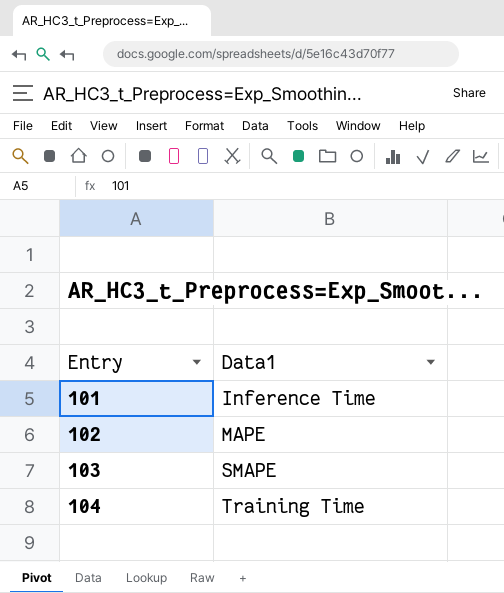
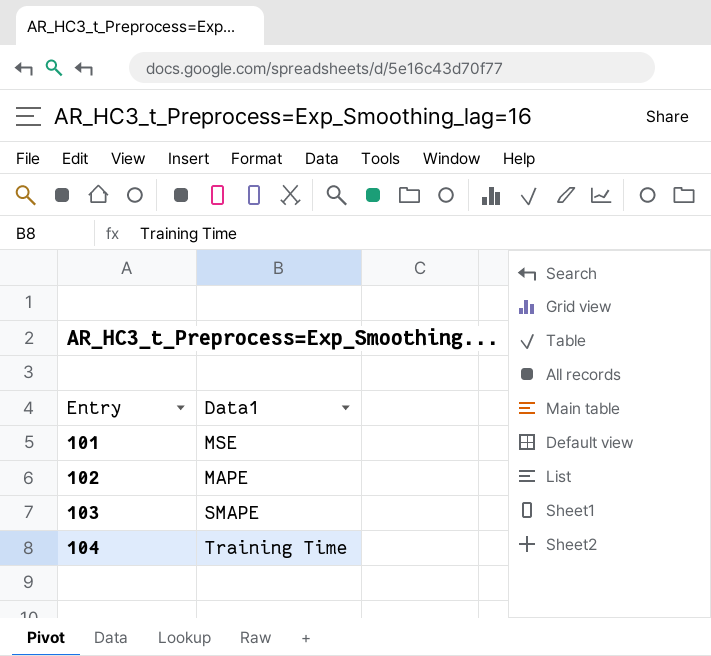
101 | Data1: Inference Time -> MSE

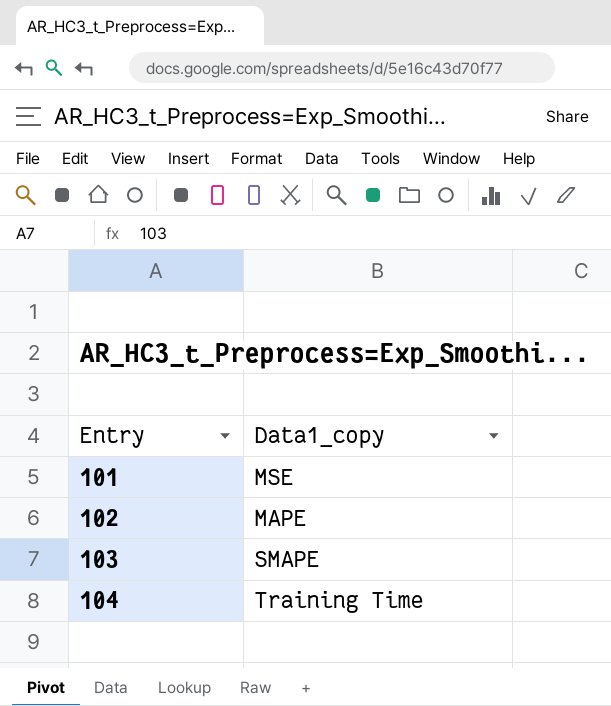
column name: Data1 -> Data1_copy

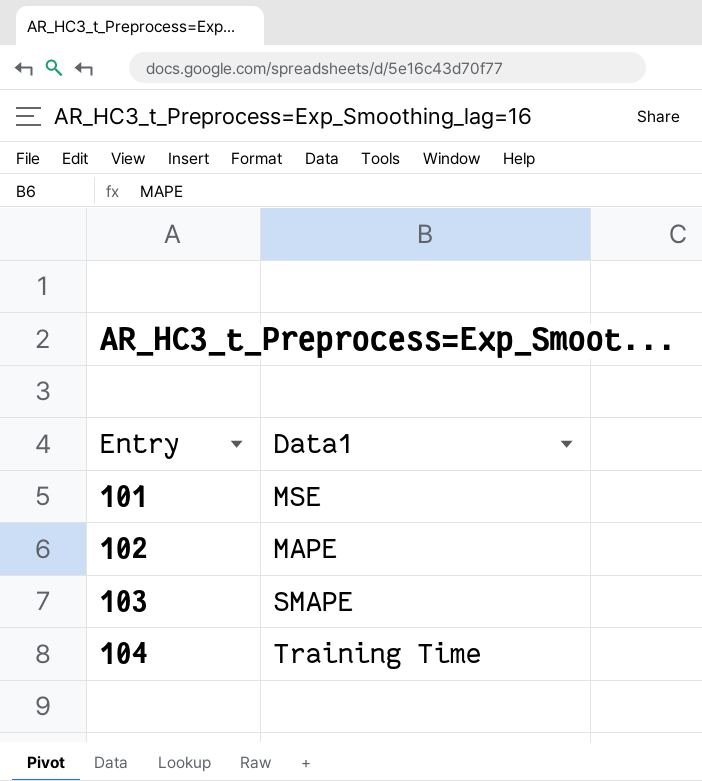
column name: Data1_copy -> Data1

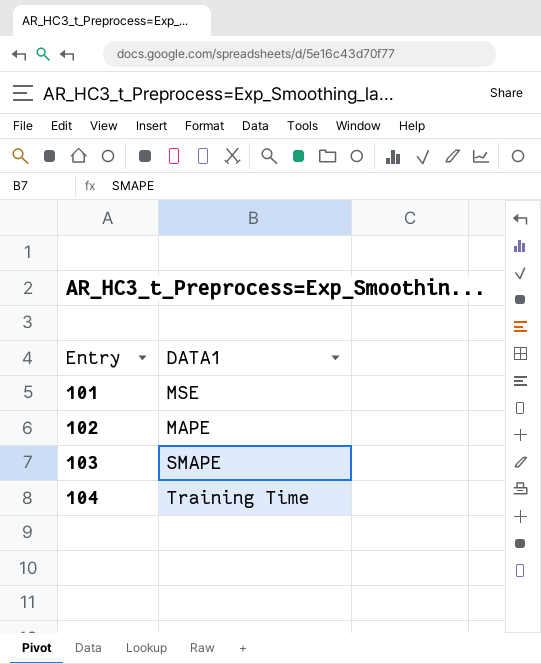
column name: Data1 -> DATA1

